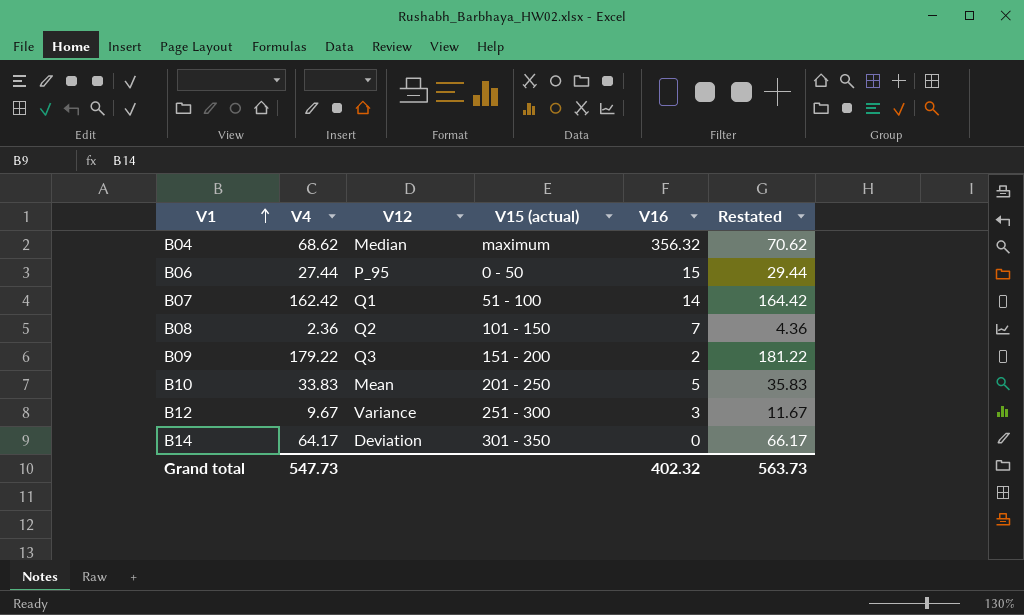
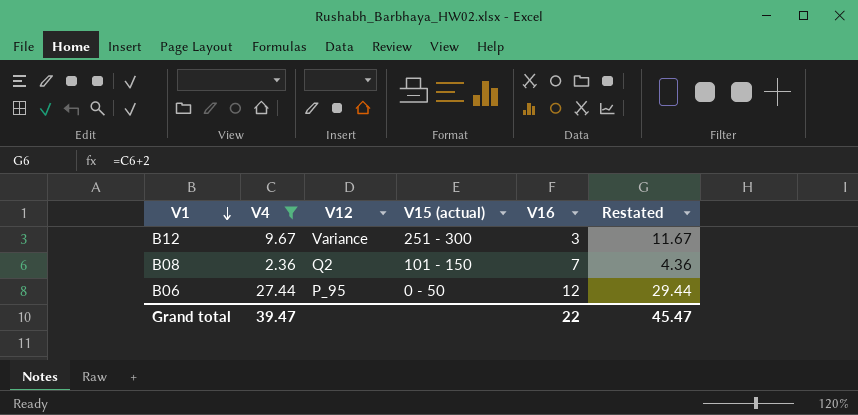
filter: none -> V4 <= 27.44
row order: V1 ascending -> V1 descending
B06 | V16: 15 -> 12
Grand total | V4: 547.73 -> 39.47
Grand total | V16: 402.32 -> 22
Grand total | Restated: 563.73 -> 45.47

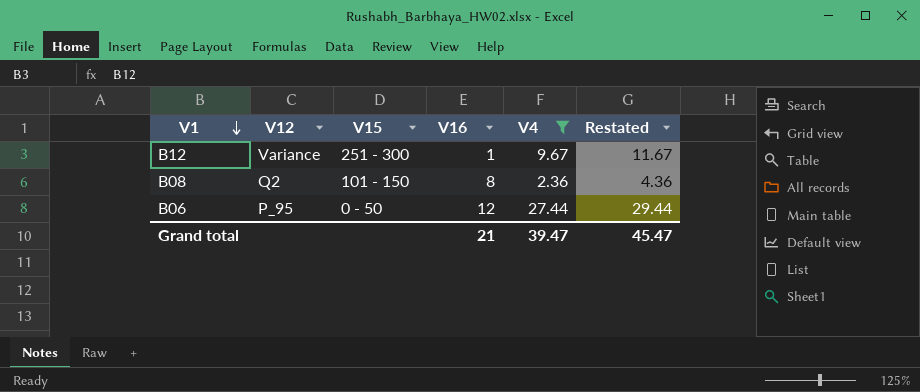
column name: V15 (actual) -> V15
column V4 | position: 2 -> 5
B12 | V16: 3 -> 1
B08 | V16: 7 -> 8
Grand total | V16: 22 -> 21

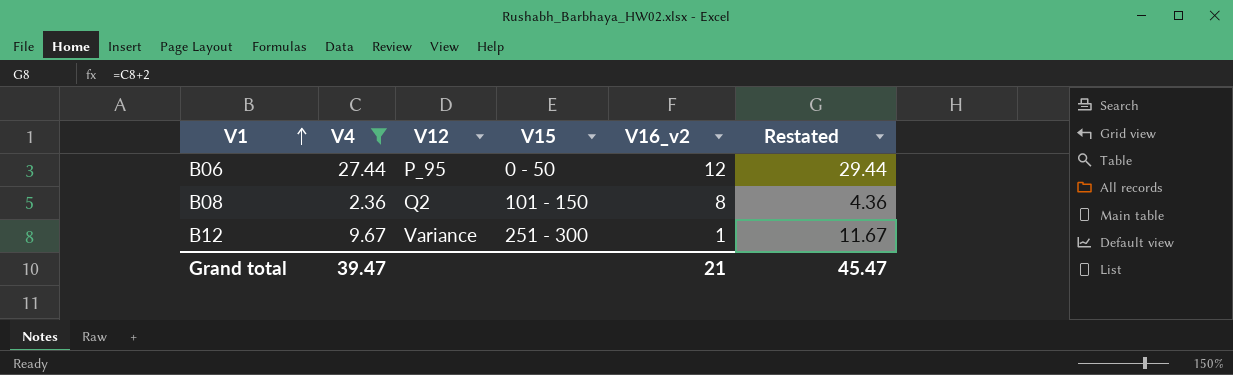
row order: V1 descending -> V1 ascending
column V4 | position: 5 -> 2
column name: V16 -> V16_v2

